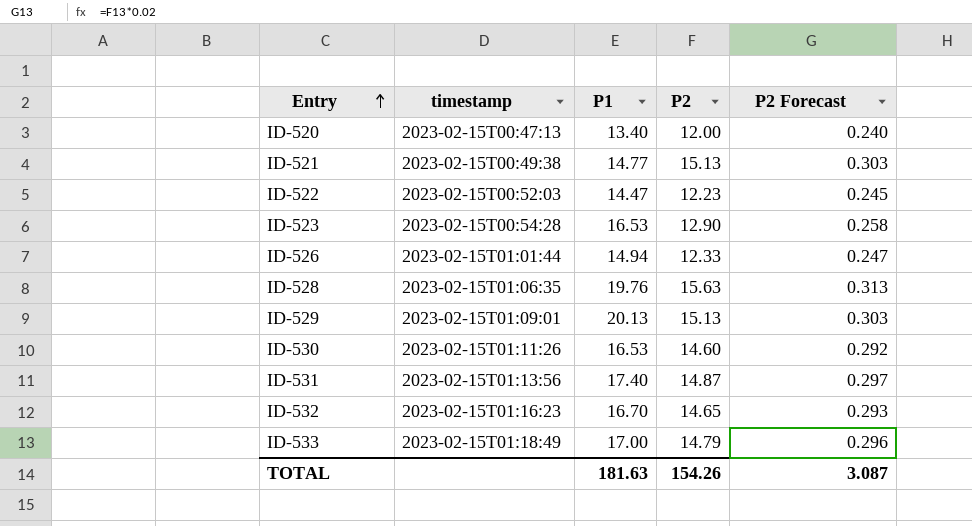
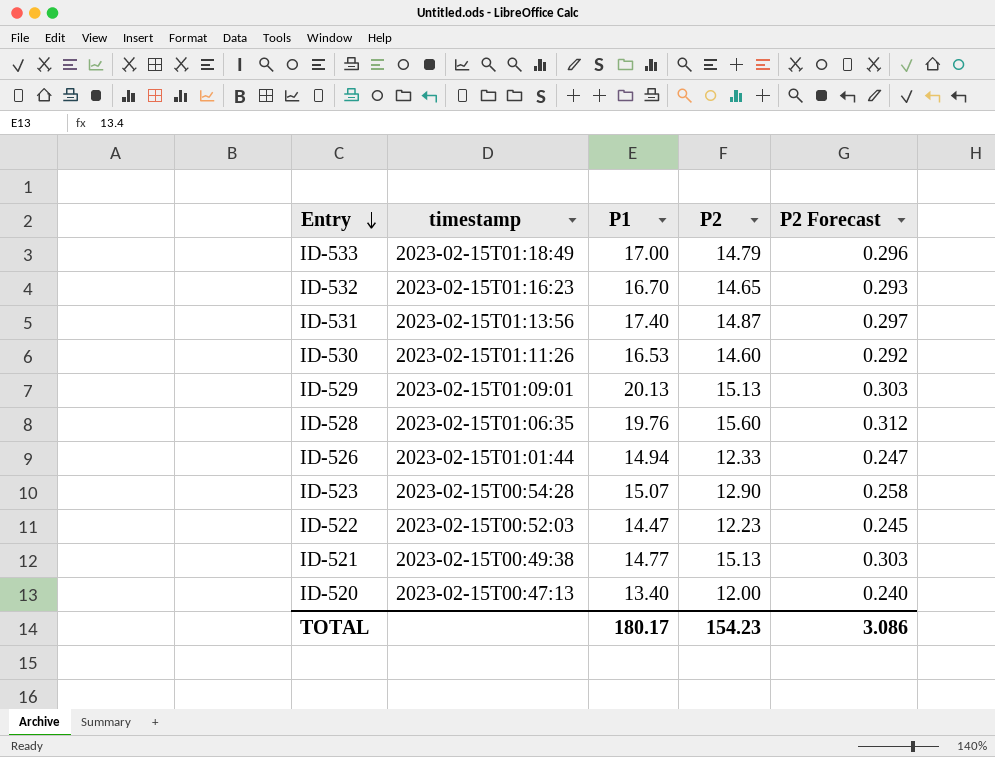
row order: Entry ascending -> Entry descending
ID-528 | P2: 15.63 -> 15.60
ID-528 | P2 Forecast: 0.313 -> 0.312
ID-523 | P1: 16.53 -> 15.07
TOTAL | P1: 181.63 -> 180.17
TOTAL | P2: 154.26 -> 154.23
TOTAL | P2 Forecast: 3.087 -> 3.086

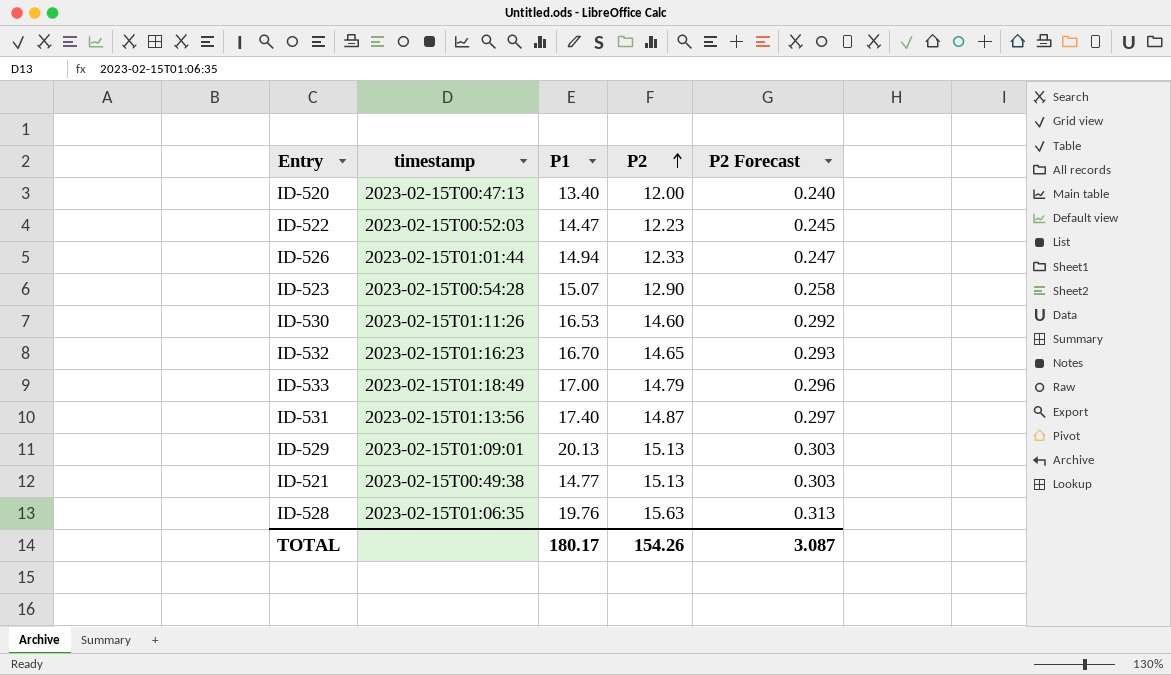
row order: Entry descending -> P2 ascending
ID-528 | P2: 15.60 -> 15.63
ID-528 | P2 Forecast: 0.312 -> 0.313
TOTAL | P2: 154.23 -> 154.26
TOTAL | P2 Forecast: 3.086 -> 3.087

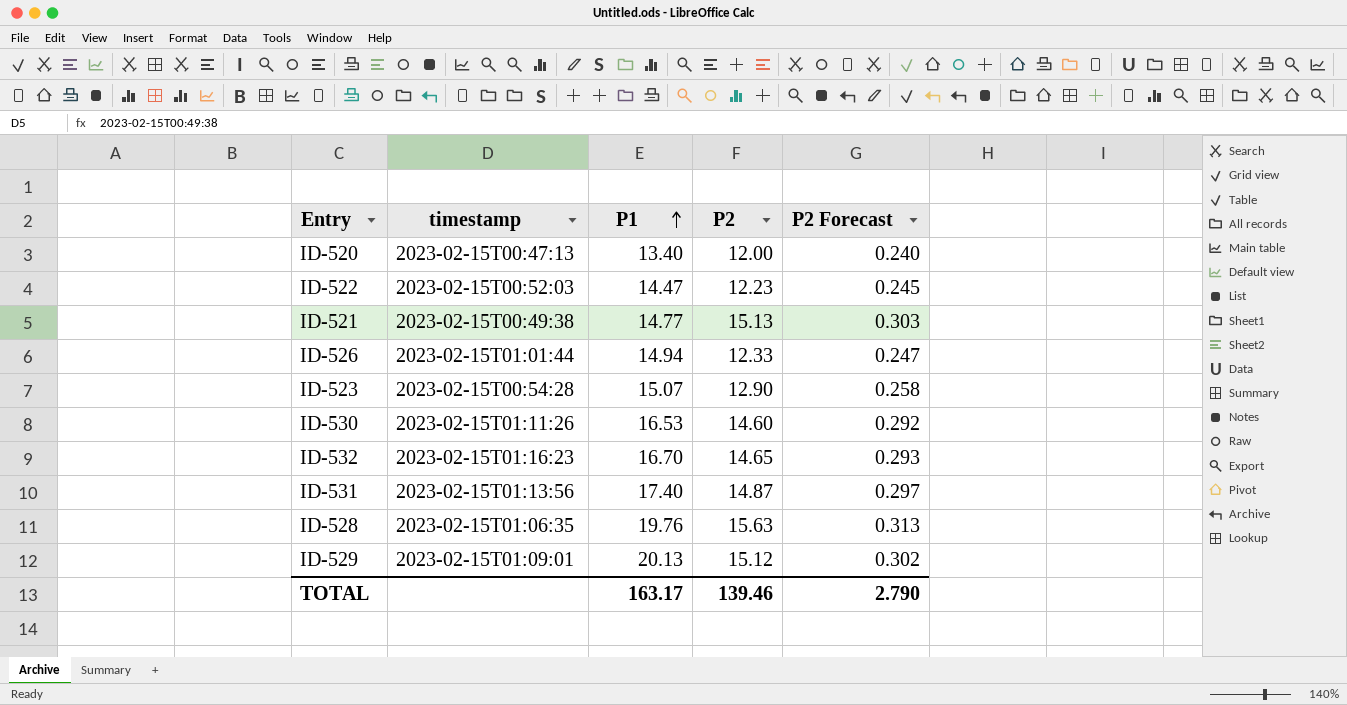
row order: P2 ascending -> P1 ascending
row ID-533: 2023-02-15T01:18:49 | 17.00 | 14.79 | 0.296 -> none
ID-529 | P2: 15.13 -> 15.12
ID-529 | P2 Forecast: 0.303 -> 0.302
TOTAL | P1: 180.17 -> 163.17
TOTAL | P2: 154.26 -> 139.46
TOTAL | P2 Forecast: 3.087 -> 2.790

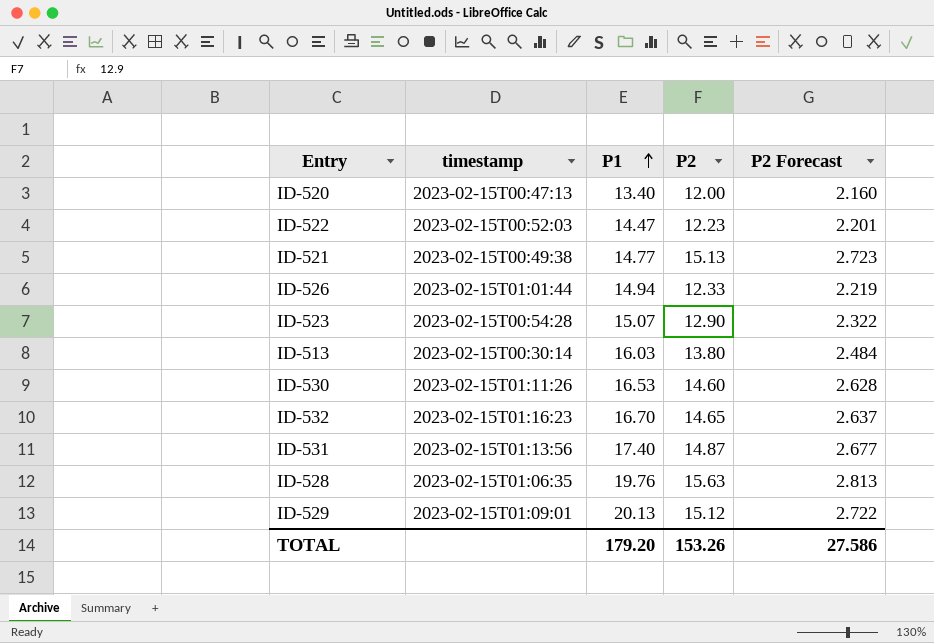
column P2 Forecast | formula: [P2] * 0.02 -> [P2] * 0.18
row ID-513: none -> 2023-02-15T00:30:14 | 16.03 | 13.80 | 2.484
TOTAL | P1: 163.17 -> 179.20
TOTAL | P2: 139.46 -> 153.26
TOTAL | P2 Forecast: 2.790 -> 27.586

